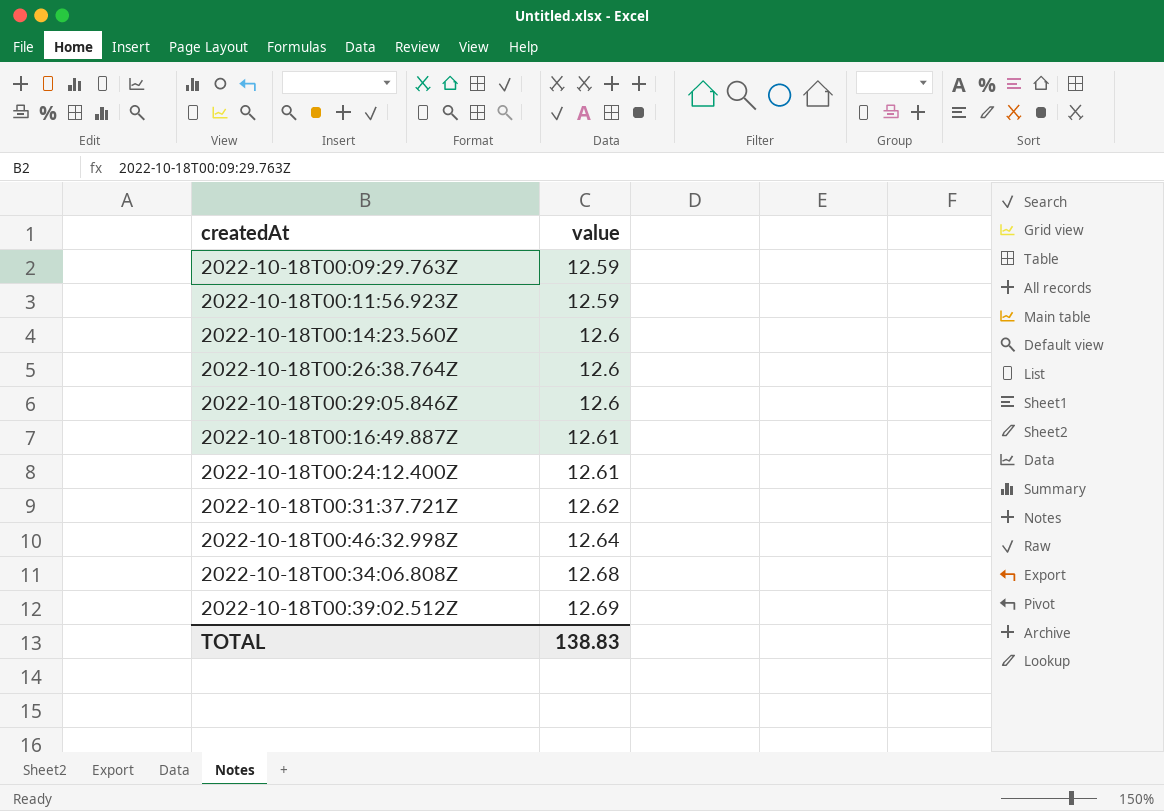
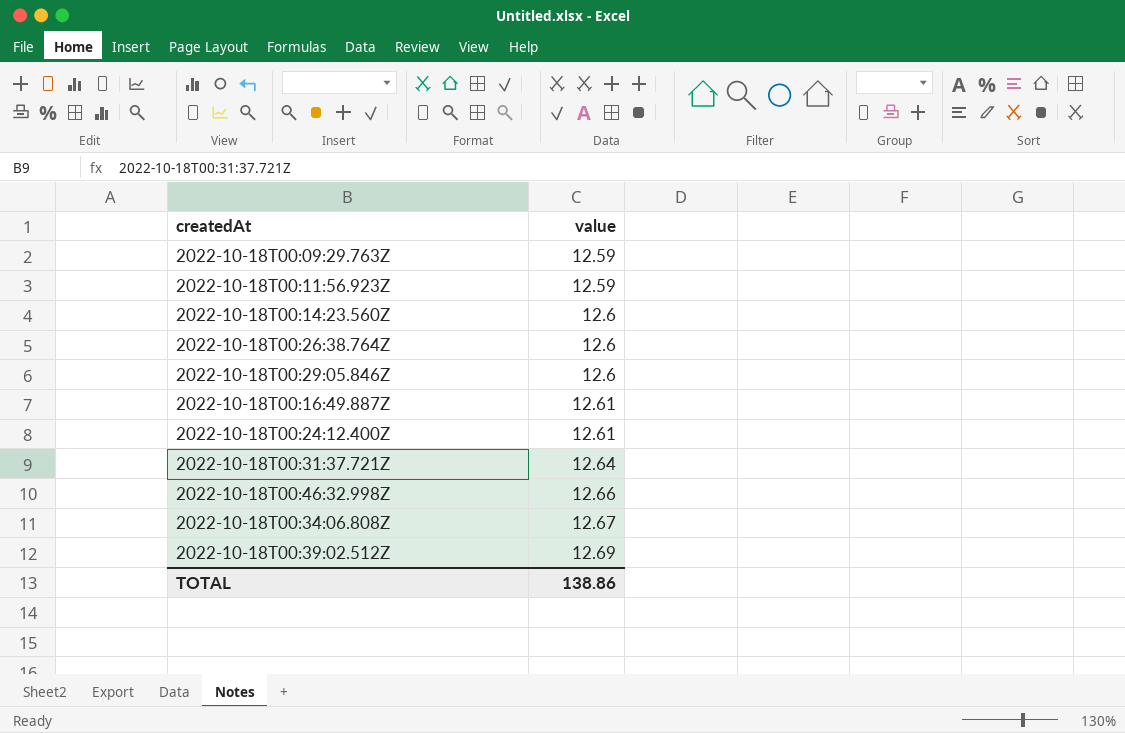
2022-10-18T00:31:37.721Z | value: 12.62 -> 12.64
2022-10-18T00:46:32.998Z | value: 12.64 -> 12.66
2022-10-18T00:34:06.808Z | value: 12.68 -> 12.67
TOTAL | value: 138.83 -> 138.86

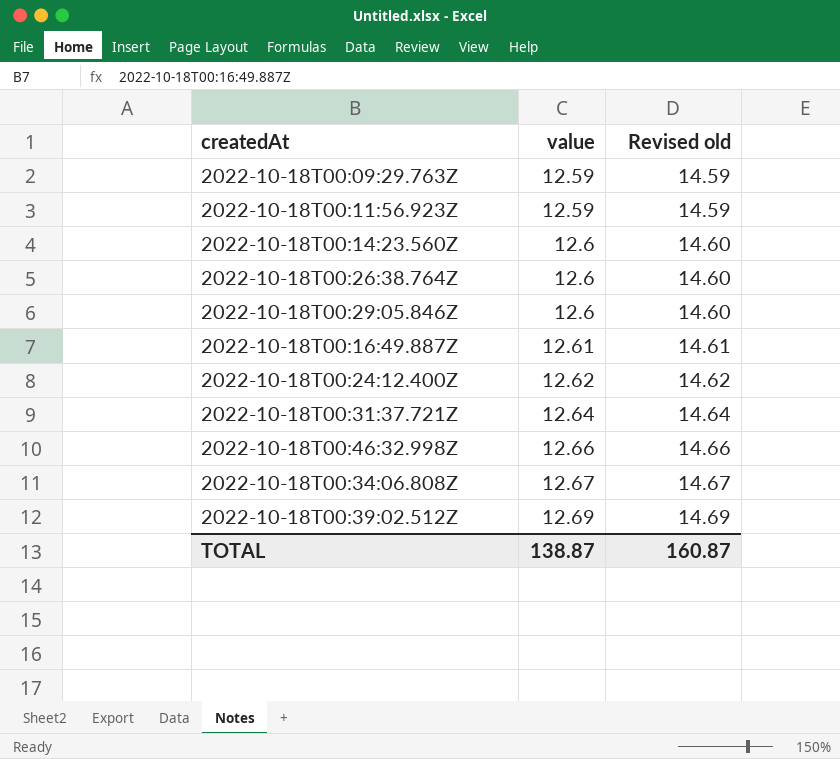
column Revised old | formula: none -> [value] + 2
2022-10-18T00:24:12.400Z | value: 12.61 -> 12.62
TOTAL | value: 138.86 -> 138.87

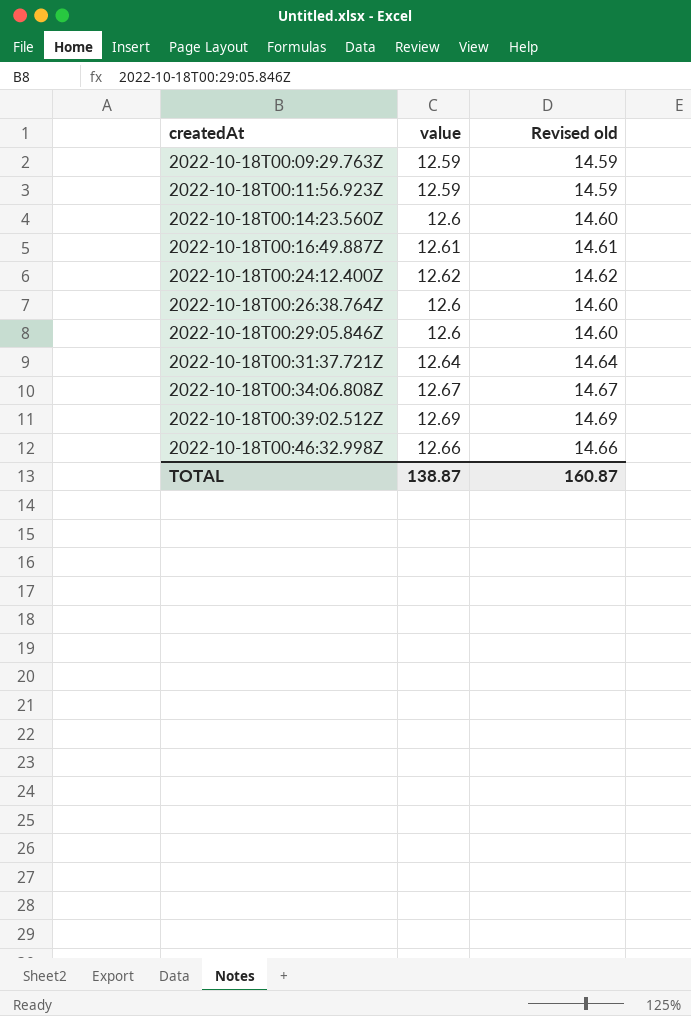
row order: value ascending -> createdAt ascending

